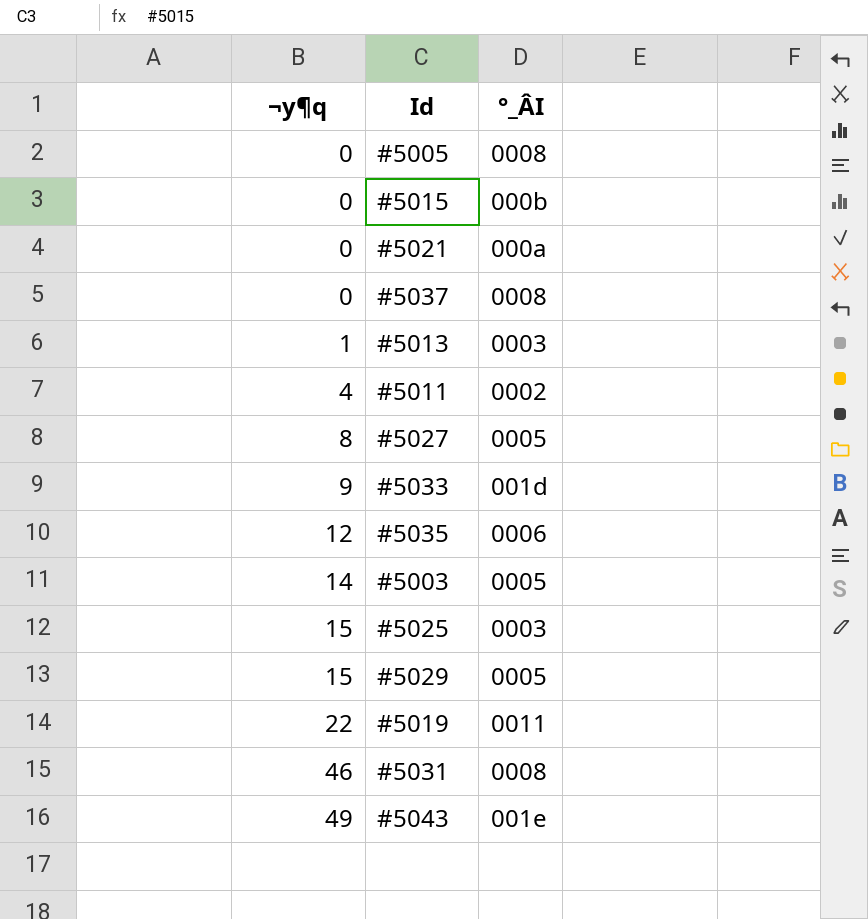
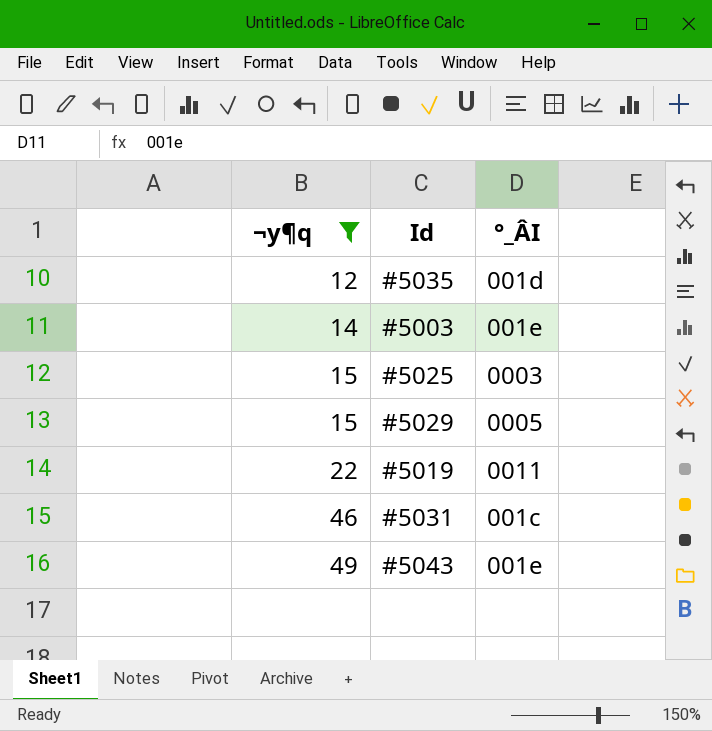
filter: none -> ¬y¶q >= 12
#5035 | °_ÂI: 0006 -> 001d
#5003 | °_ÂI: 0005 -> 001e
#5031 | °_ÂI: 0008 -> 001c

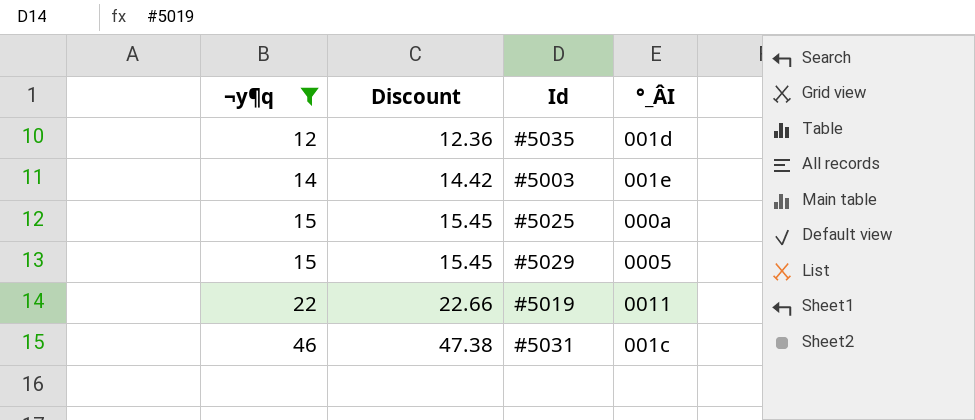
column Discount | formula: none -> [¬y¶q] * 1.03
row #5043: 49 | 001e -> none
#5025 | °_ÂI: 0003 -> 000a

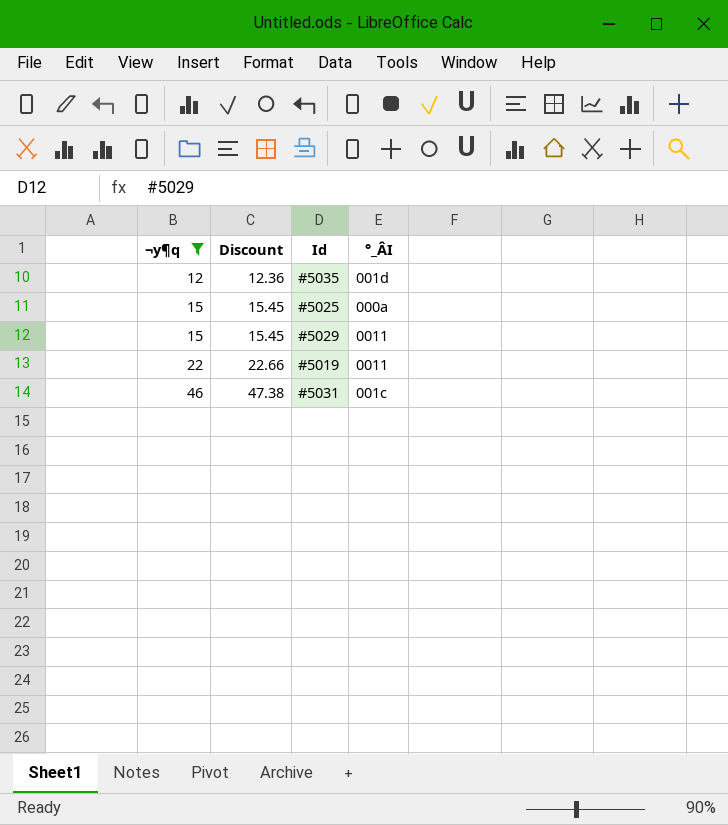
row #5003: 14 | 14.42 | 001e -> none
#5029 | °_ÂI: 0005 -> 0011

